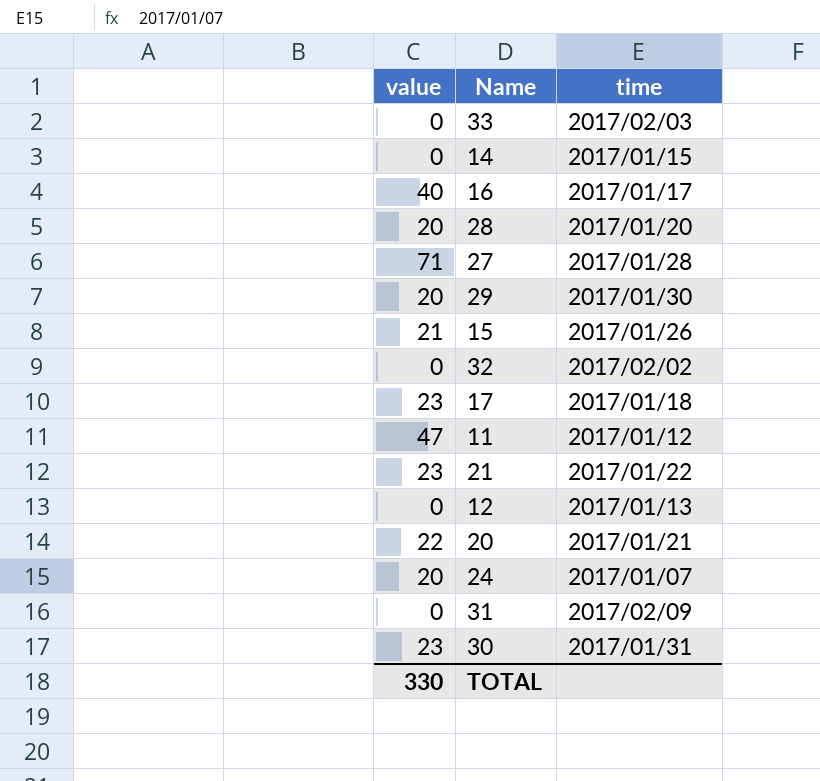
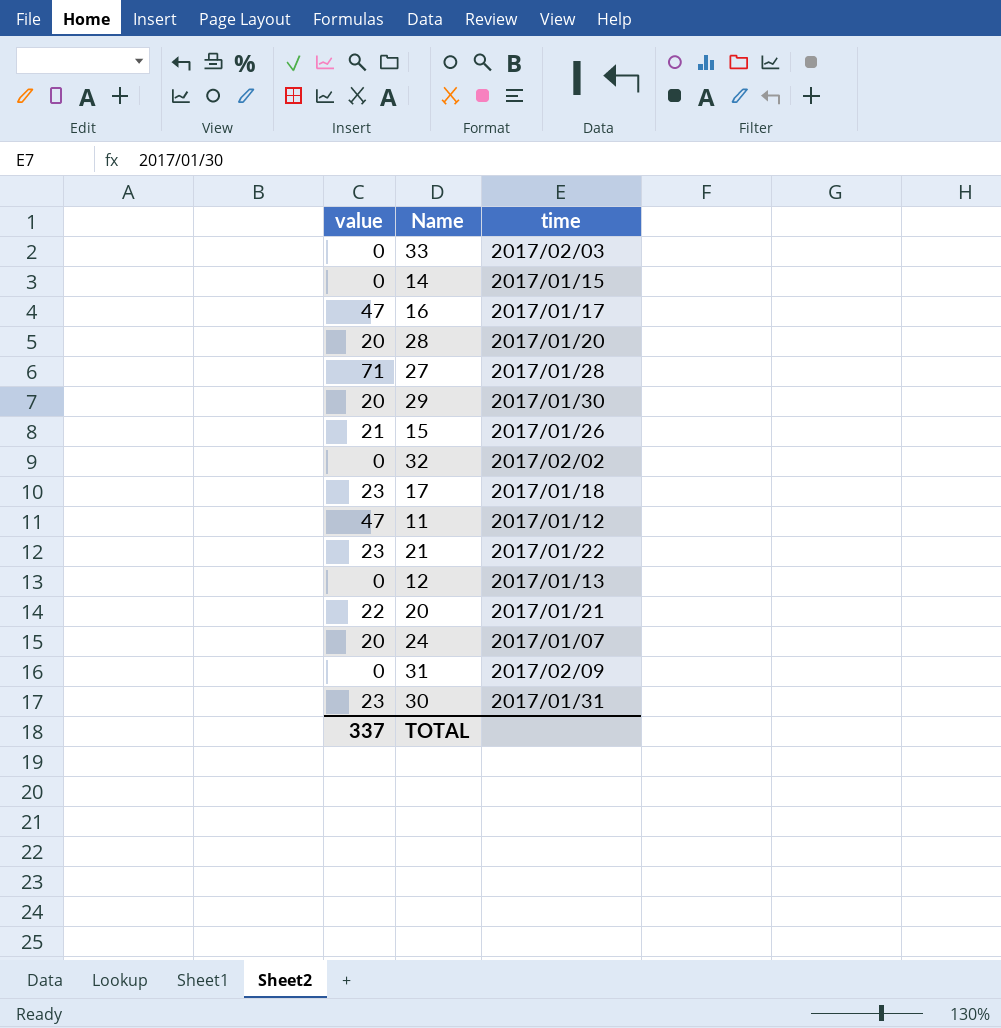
16 | value: 40 -> 47
TOTAL | value: 330 -> 337

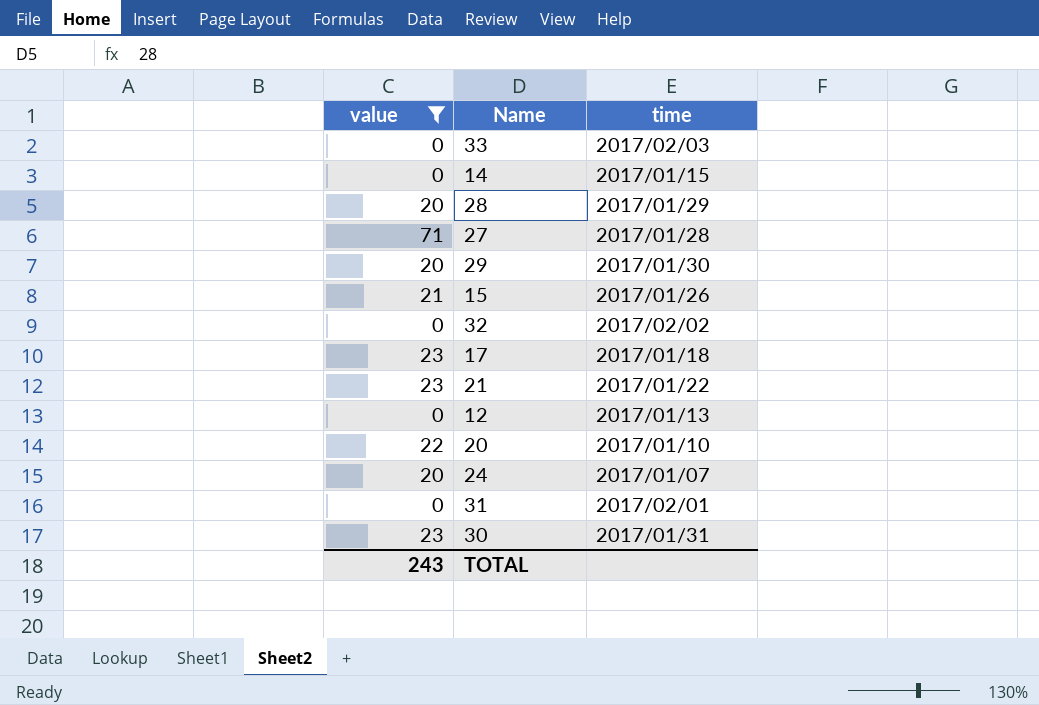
filter: none -> value != 47
28 | time: 2017/01/20 -> 2017/01/29
20 | time: 2017/01/21 -> 2017/01/10
31 | time: 2017/02/09 -> 2017/02/01
TOTAL | value: 337 -> 243

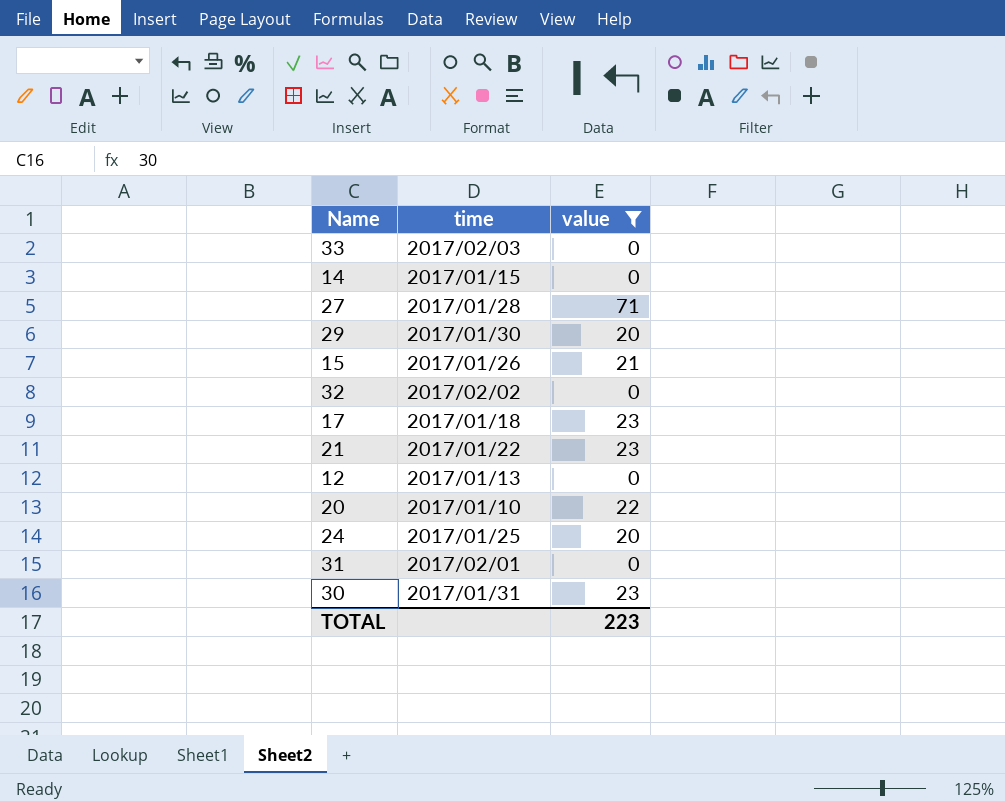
column value | position: 1 -> 3
row 28: 20 | 2017/01/29 -> none
24 | time: 2017/01/07 -> 2017/01/25
TOTAL | value: 243 -> 223

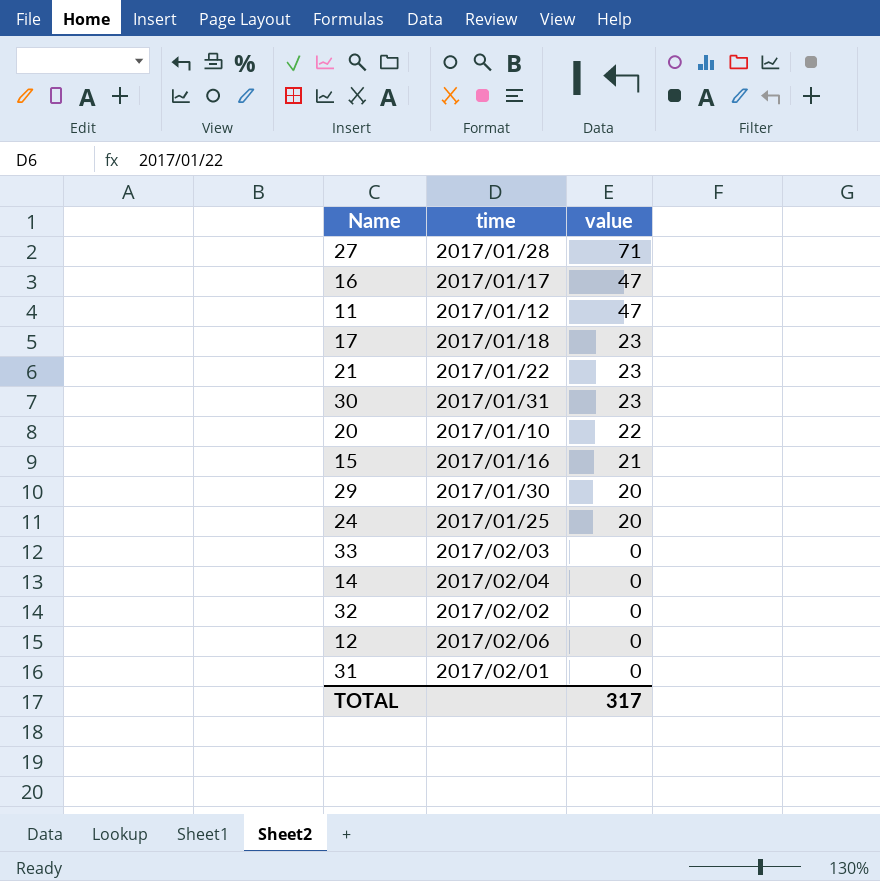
filter: value != 47 -> none
row order: none -> value descending
15 | time: 2017/01/26 -> 2017/01/16
14 | time: 2017/01/15 -> 2017/02/04
12 | time: 2017/01/13 -> 2017/02/06
TOTAL | value: 223 -> 317

